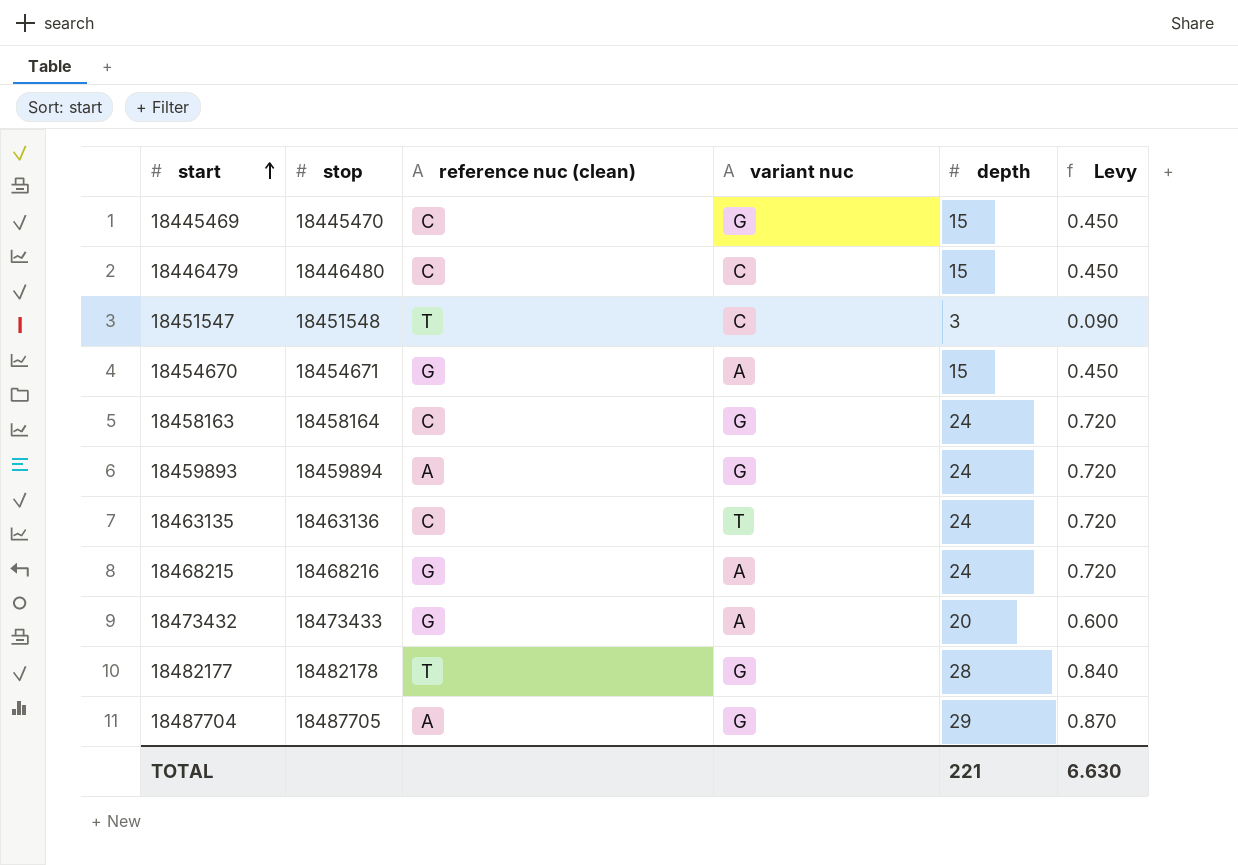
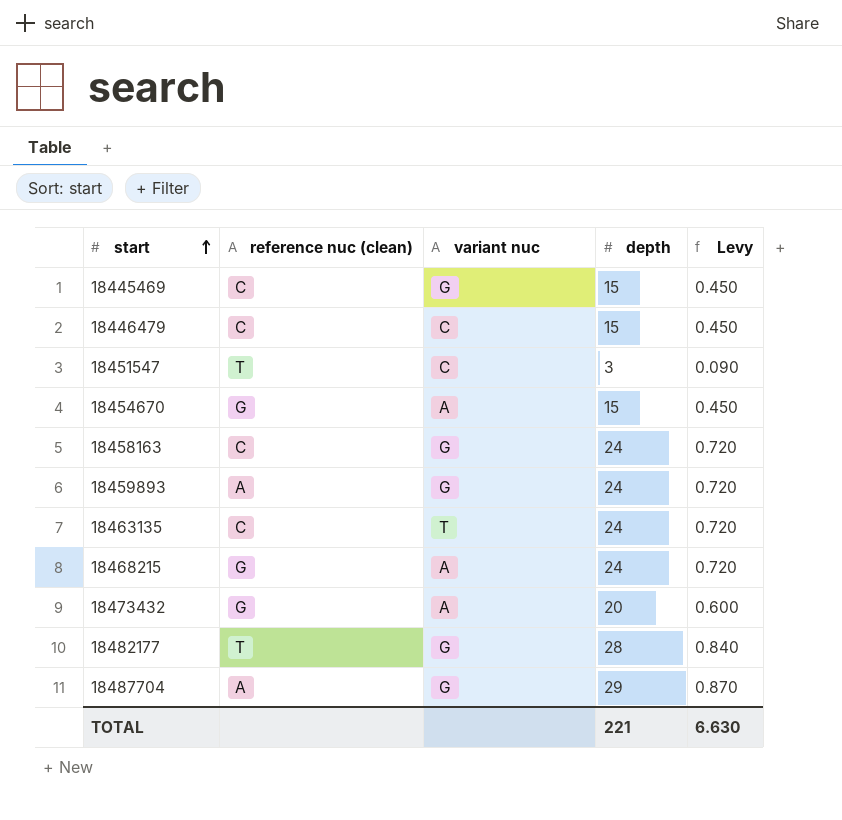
column stop | position: 2 -> none

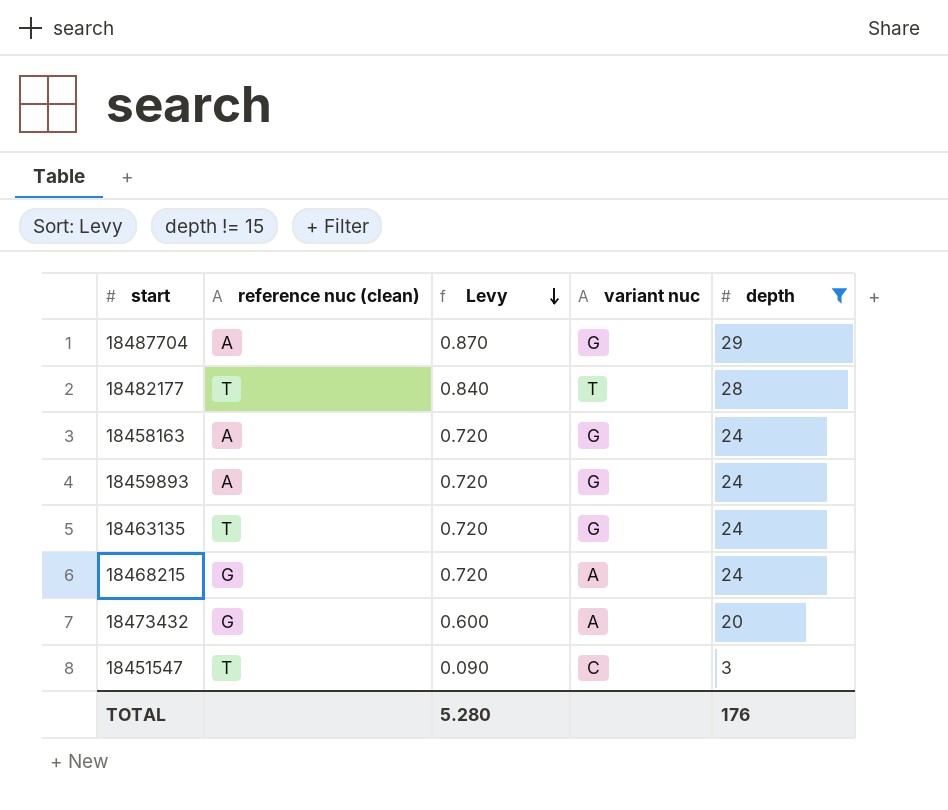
filter: none -> depth != 15
row order: start ascending -> Levy descending
column Levy | position: 5 -> 3
18482177 | variant nuc: G -> T
18458163 | reference nuc (clean): C -> A
18463135 | reference nuc (clean): C -> T
18463135 | variant nuc: T -> G
TOTAL | Levy: 6.630 -> 5.280
TOTAL | depth: 221 -> 176

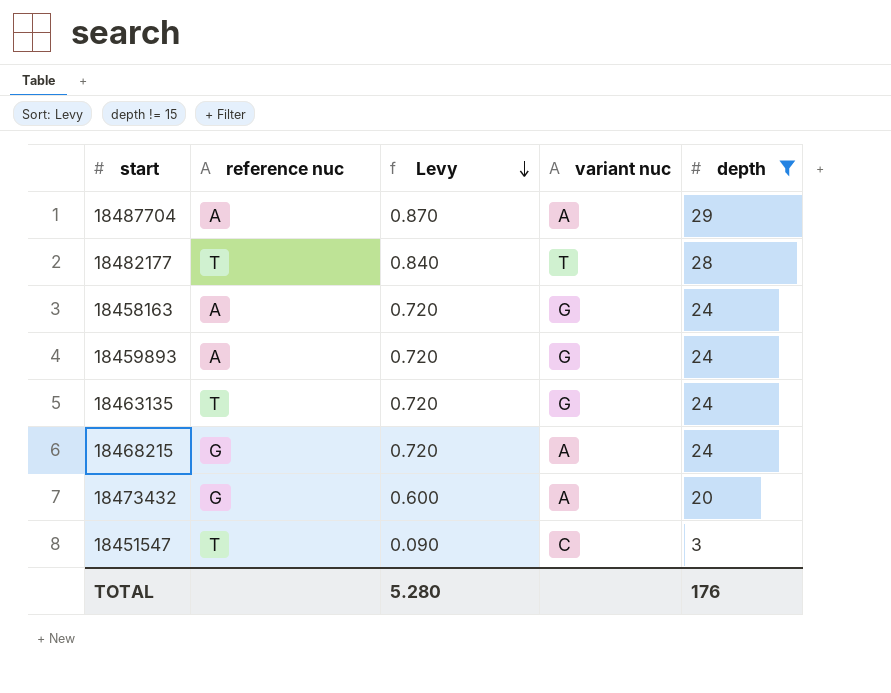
column name: reference nuc (clean) -> reference nuc
18487704 | variant nuc: G -> A

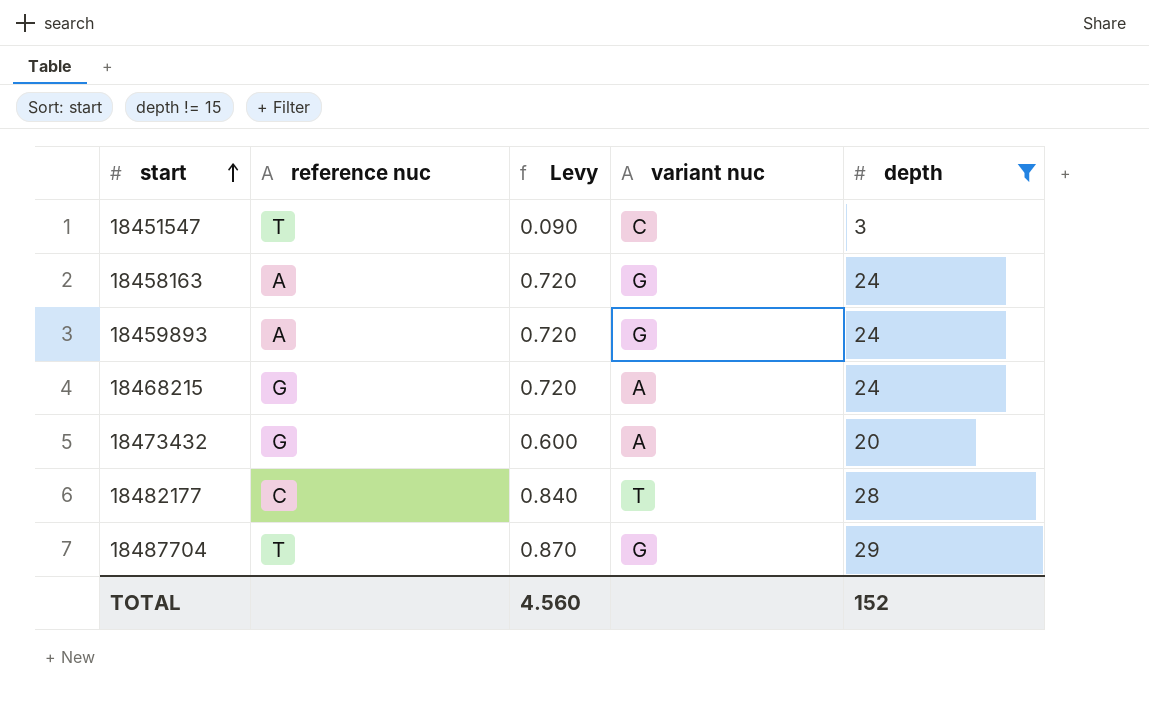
row order: Levy descending -> start ascending
row 18463135: T | 0.720 | G | 24 -> none
18482177 | reference nuc: T -> C
18487704 | reference nuc: A -> T
18487704 | variant nuc: A -> G
TOTAL | Levy: 5.280 -> 4.560
TOTAL | depth: 176 -> 152

